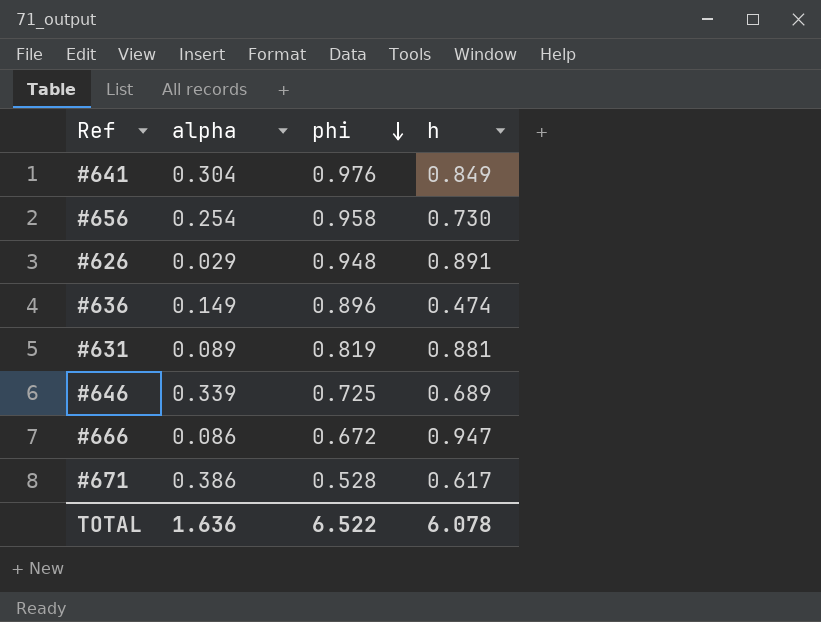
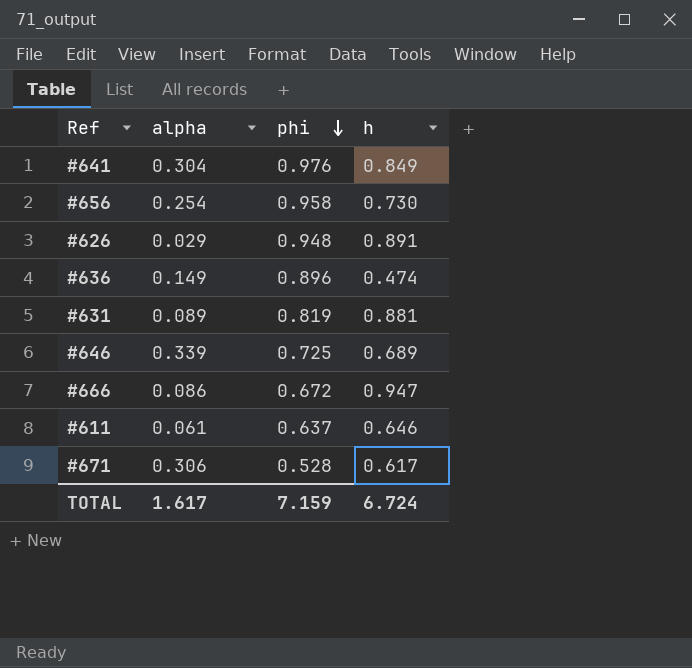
row #611: none -> 0.061 | 0.637 | 0.646
#671 | alpha: 0.386 -> 0.306
TOTAL | alpha: 1.636 -> 1.617
TOTAL | phi: 6.522 -> 7.159
TOTAL | h: 6.078 -> 6.724

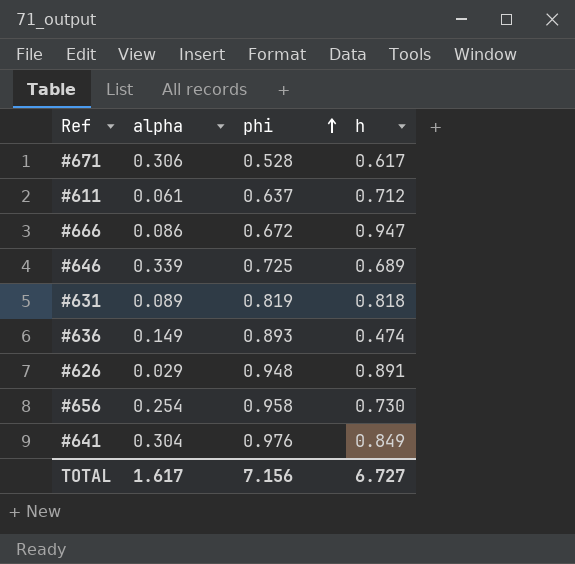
row order: phi descending -> phi ascending
#611 | h: 0.646 -> 0.712
#631 | h: 0.881 -> 0.818
#636 | phi: 0.896 -> 0.893
TOTAL | phi: 7.159 -> 7.156
TOTAL | h: 6.724 -> 6.727

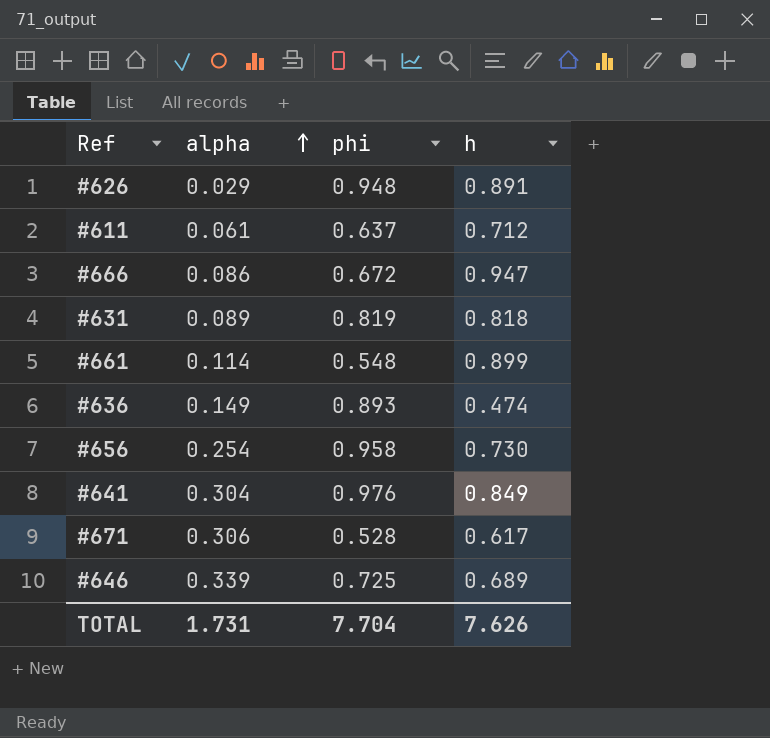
row order: phi ascending -> alpha ascending
row #661: none -> 0.114 | 0.548 | 0.899
TOTAL | alpha: 1.617 -> 1.731
TOTAL | phi: 7.156 -> 7.704
TOTAL | h: 6.727 -> 7.626

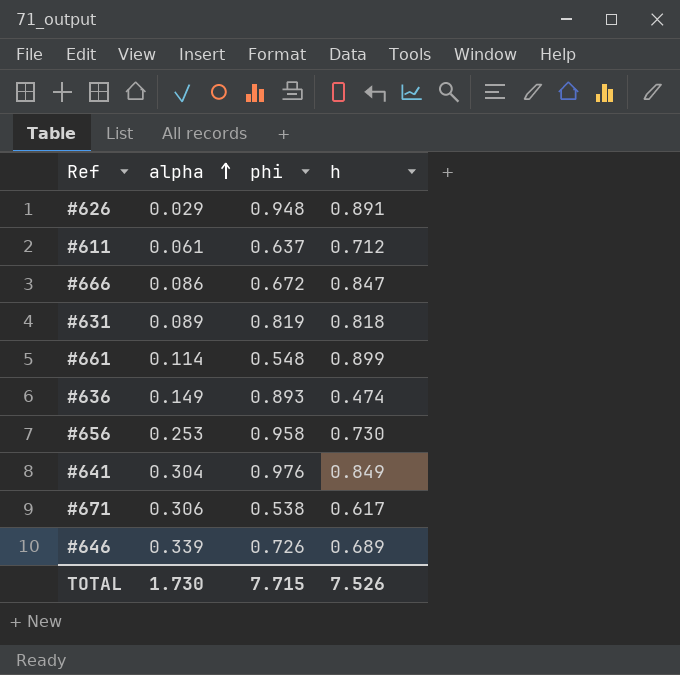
#666 | h: 0.947 -> 0.847
#656 | alpha: 0.254 -> 0.253
#671 | phi: 0.528 -> 0.538
#646 | phi: 0.725 -> 0.726
TOTAL | alpha: 1.731 -> 1.730
TOTAL | phi: 7.704 -> 7.715
TOTAL | h: 7.626 -> 7.526

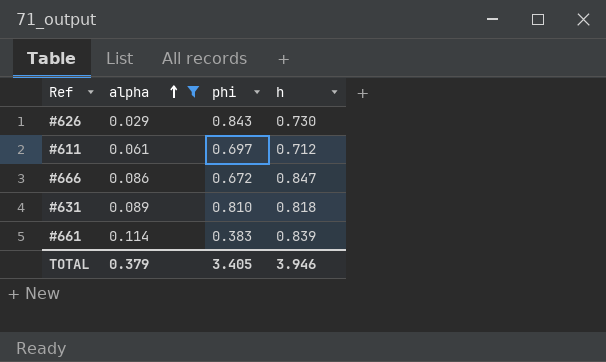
filter: none -> alpha <= 0.114
#626 | phi: 0.948 -> 0.843
#626 | h: 0.891 -> 0.730
#611 | phi: 0.637 -> 0.697
#631 | phi: 0.819 -> 0.810
#661 | phi: 0.548 -> 0.383
#661 | h: 0.899 -> 0.839
TOTAL | alpha: 1.730 -> 0.379
TOTAL | phi: 7.715 -> 3.405
TOTAL | h: 7.526 -> 3.946

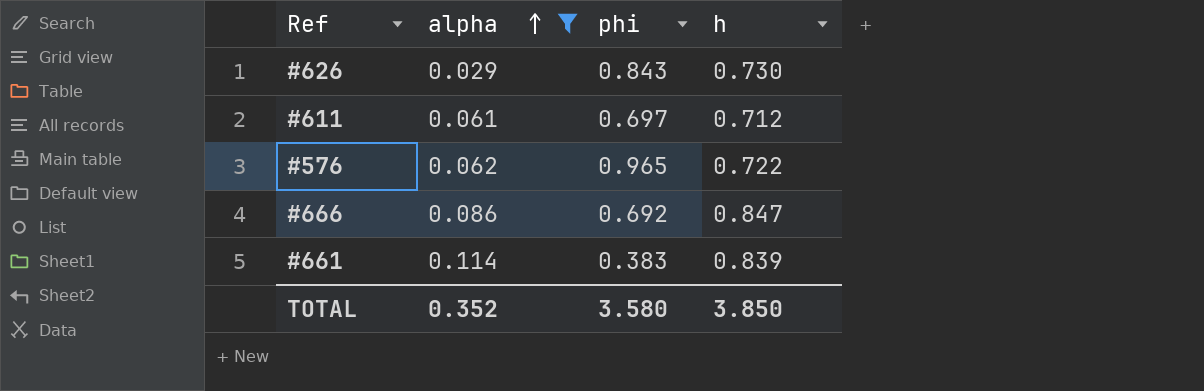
row #631: 0.089 | 0.810 | 0.818 -> none
row #576: none -> 0.062 | 0.965 | 0.722
#666 | phi: 0.672 -> 0.692
TOTAL | alpha: 0.379 -> 0.352
TOTAL | phi: 3.405 -> 3.580
TOTAL | h: 3.946 -> 3.850

